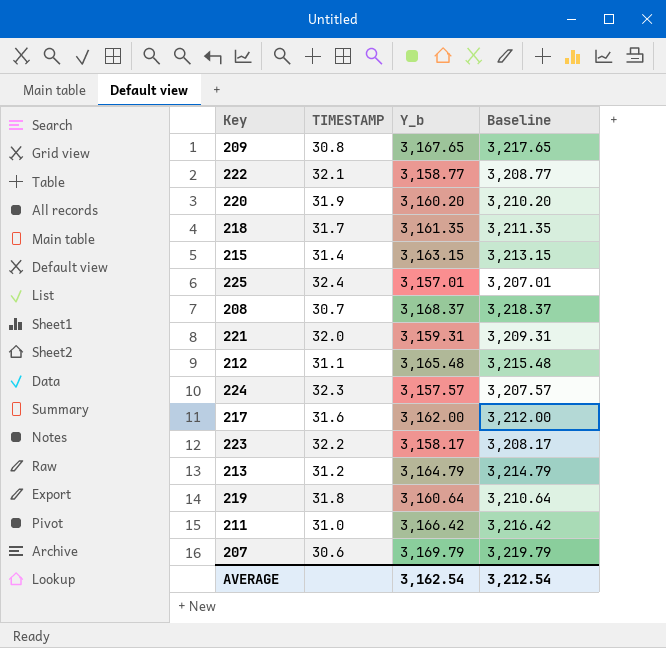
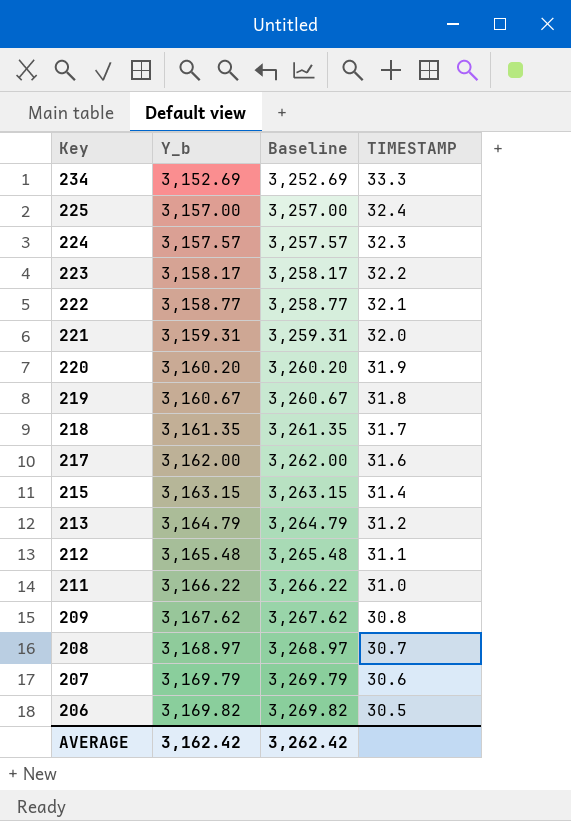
row order: none -> Key descending
column Baseline | formula: [Y_b] + 50 -> [Y_b] + 100
column TIMESTAMP | position: 2 -> 4
row 234: none -> 3,152.69 | 3,252.69 | 33.3
225 | Y_b: 3,157.01 -> 3,157.00
219 | Y_b: 3,160.64 -> 3,160.67
211 | Y_b: 3,166.42 -> 3,166.22
209 | Y_b: 3,167.65 -> 3,167.62
208 | Y_b: 3,168.37 -> 3,168.97
row 206: none -> 3,169.82 | 3,269.82 | 30.5
AVERAGE | Y_b: 3,162.54 -> 3,162.42
AVERAGE | Baseline: 3,212.54 -> 3,262.42

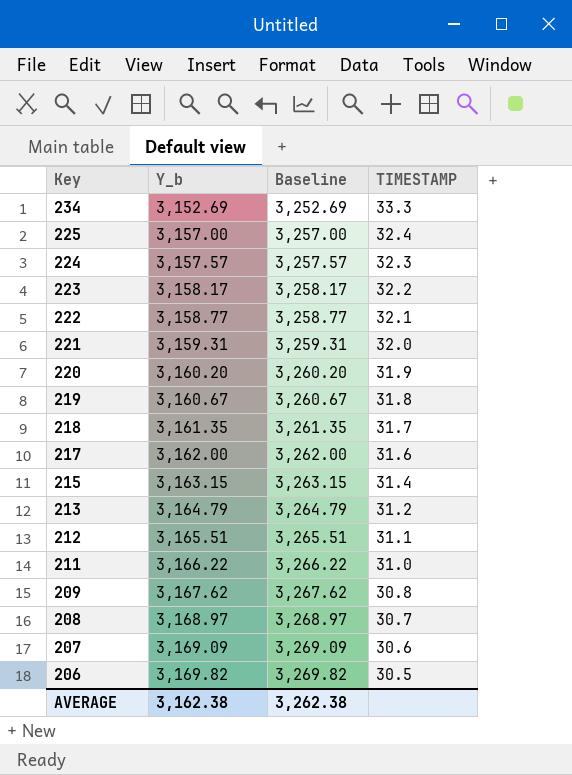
212 | Y_b: 3,165.48 -> 3,165.51
212 | Baseline: 3,265.48 -> 3,265.51
207 | Y_b: 3,169.79 -> 3,169.09
207 | Baseline: 3,269.79 -> 3,269.09
AVERAGE | Y_b: 3,162.42 -> 3,162.38
AVERAGE | Baseline: 3,262.42 -> 3,262.38

